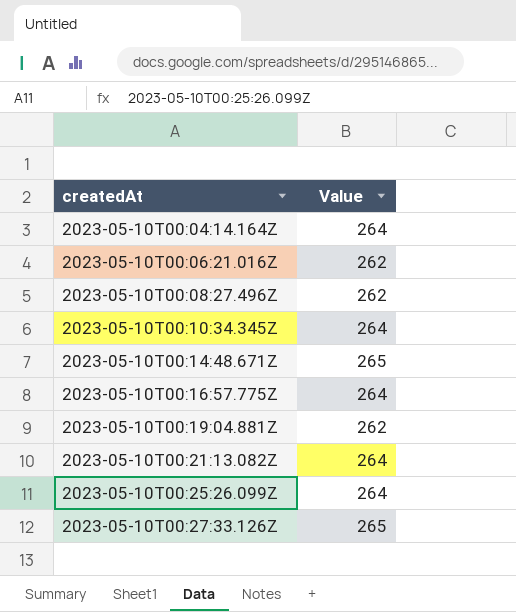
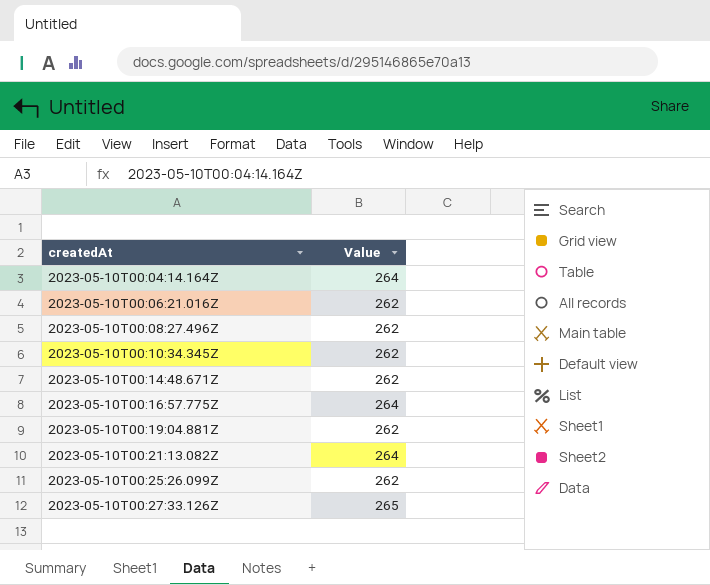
2023-05-10T00:10:34.345Z | Value: 264 -> 262
2023-05-10T00:14:48.671Z | Value: 265 -> 262
2023-05-10T00:25:26.099Z | Value: 264 -> 262

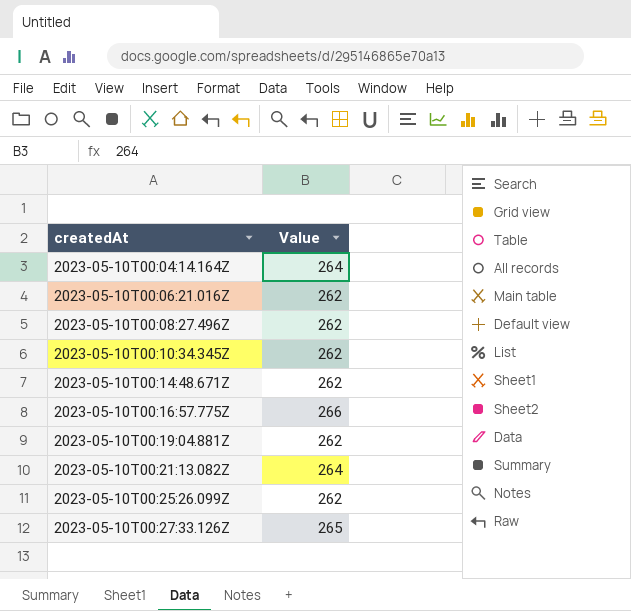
2023-05-10T00:16:57.775Z | Value: 264 -> 266

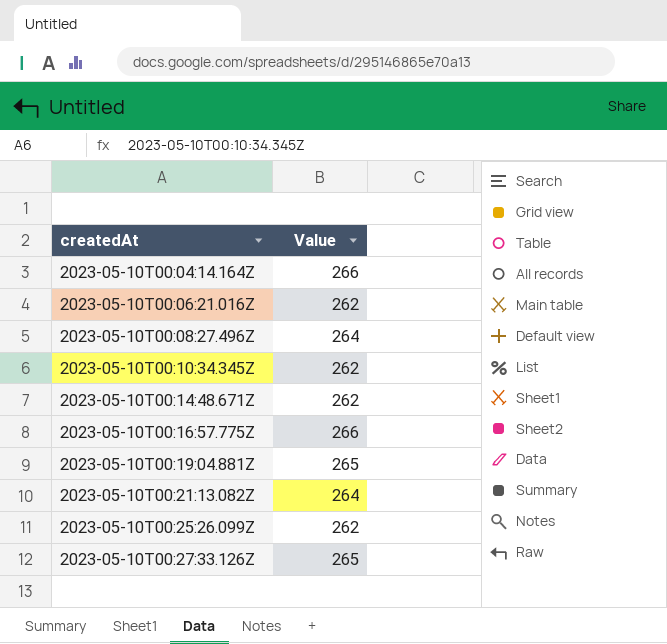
2023-05-10T00:04:14.164Z | Value: 264 -> 266
2023-05-10T00:08:27.496Z | Value: 262 -> 264
2023-05-10T00:19:04.881Z | Value: 262 -> 265

